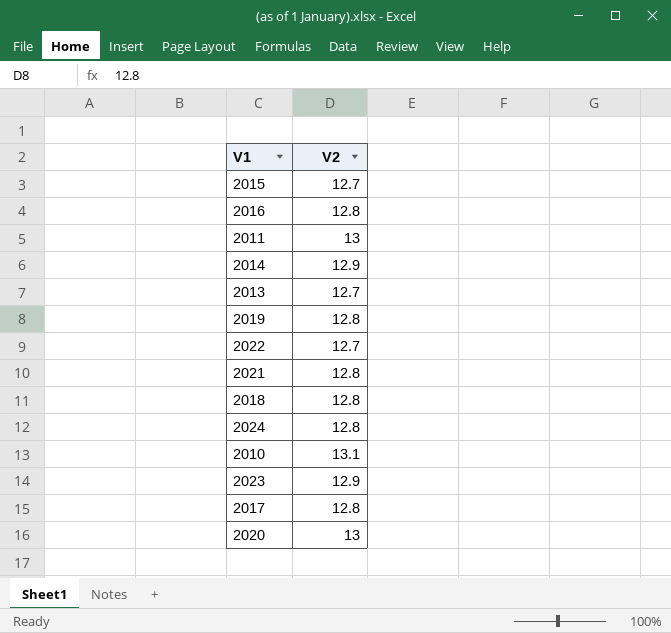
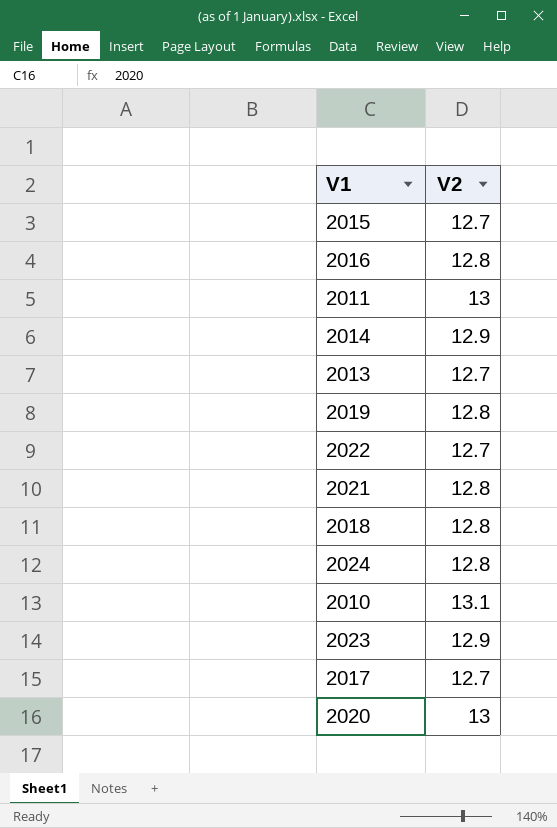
2017 | V2: 12.8 -> 12.7

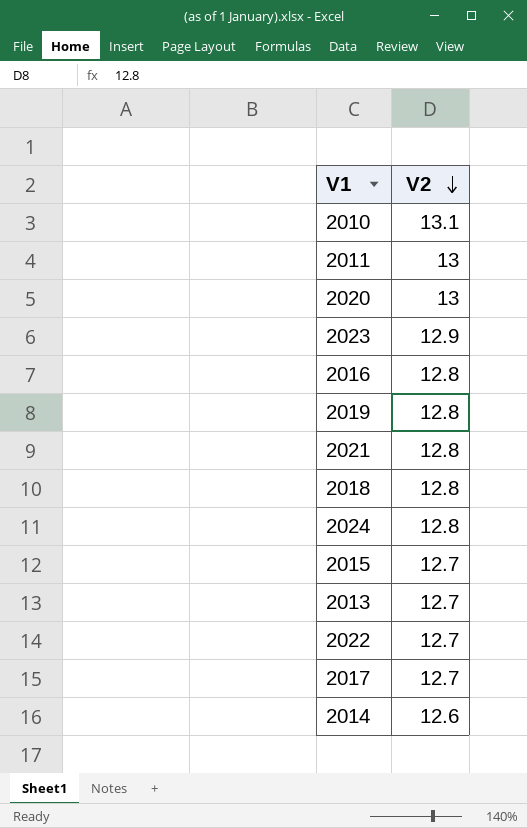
row order: none -> V2 descending
2014 | V2: 12.9 -> 12.6

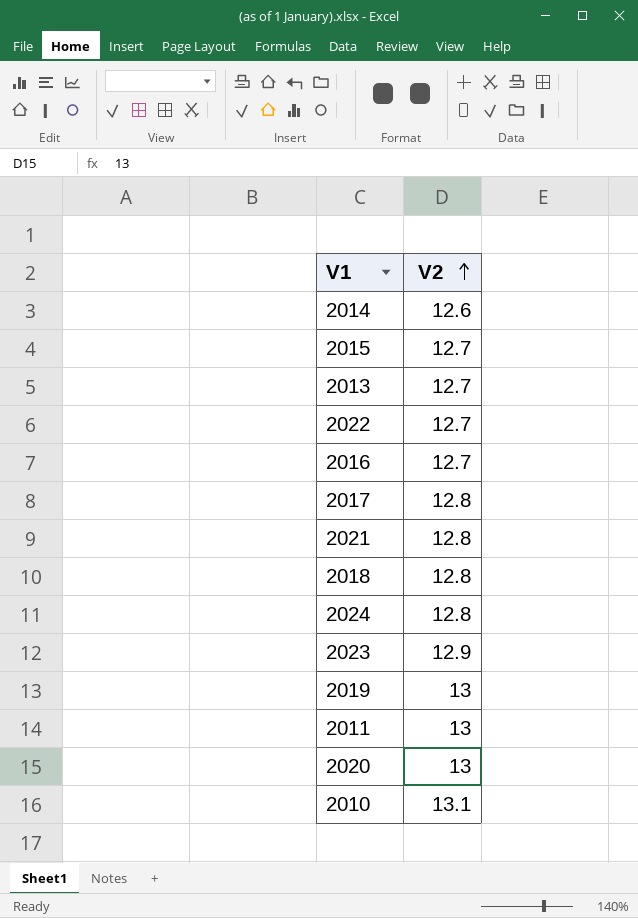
row order: V2 descending -> V2 ascending
2016 | V2: 12.8 -> 12.7
2017 | V2: 12.7 -> 12.8
2019 | V2: 12.8 -> 13

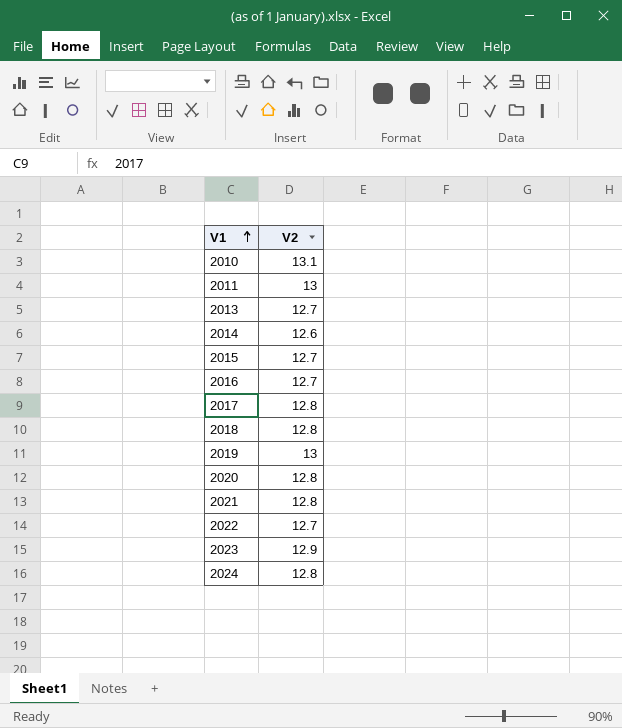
row order: V2 ascending -> V1 ascending
2020 | V2: 13 -> 12.8

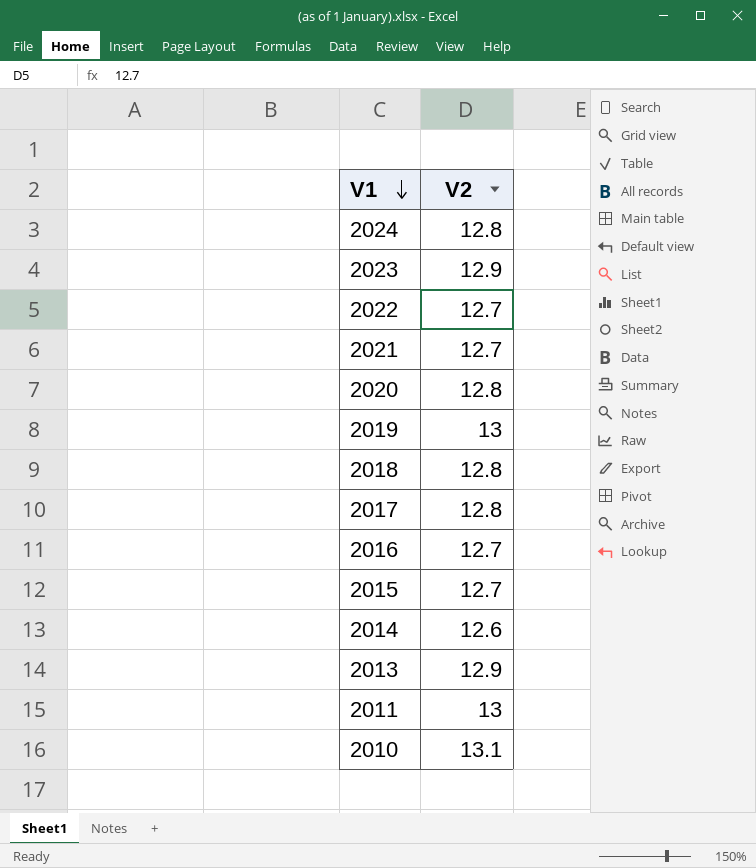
row order: V1 ascending -> V1 descending
2021 | V2: 12.8 -> 12.7
2013 | V2: 12.7 -> 12.9

